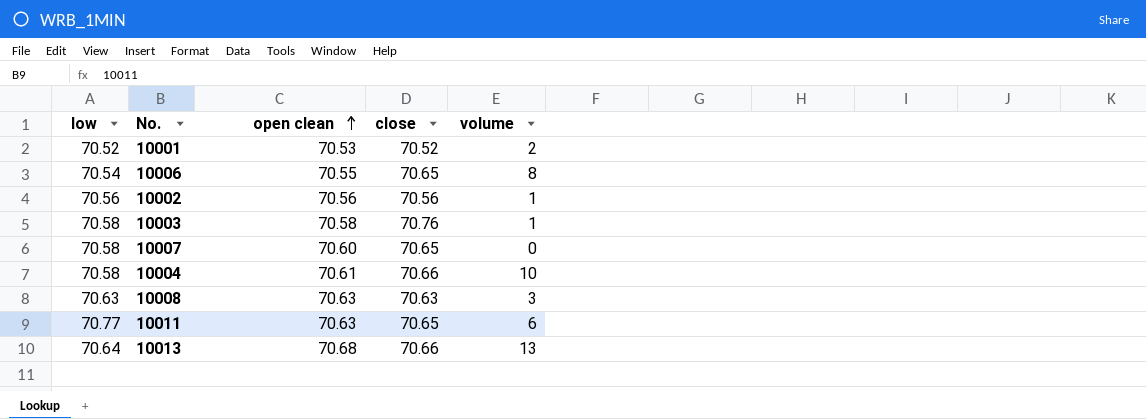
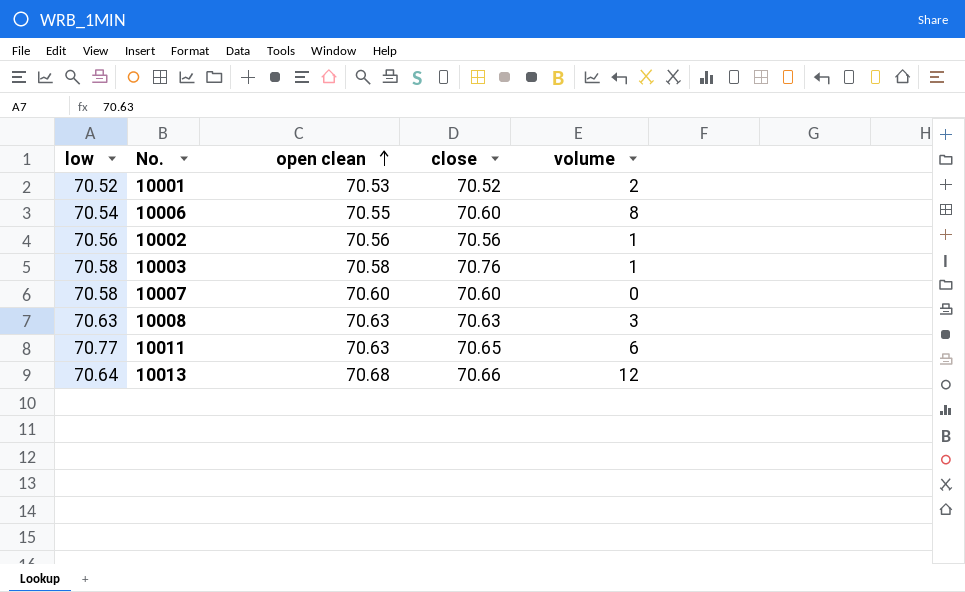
row 10004: 70.58 | 70.61 | 70.66 | 10 -> none
10006 | close: 70.65 -> 70.60
10007 | close: 70.65 -> 70.60
10013 | volume: 13 -> 12

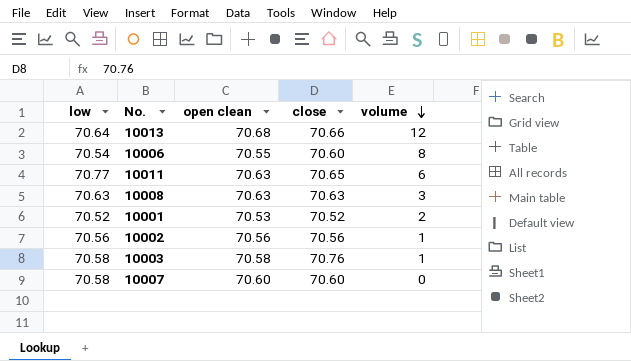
row order: open clean ascending -> volume descending

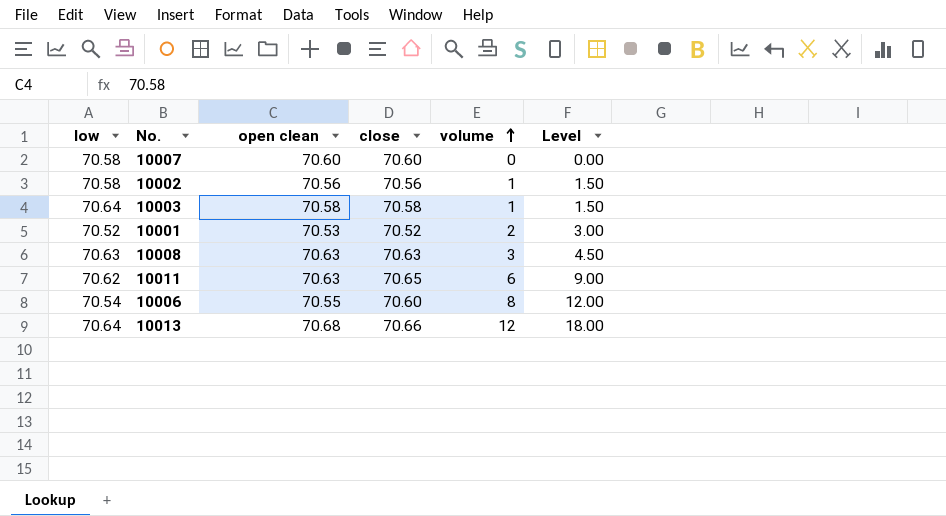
row order: volume descending -> volume ascending
column Level | formula: none -> [volume] * 1.5
10002 | low: 70.56 -> 70.58
10003 | low: 70.58 -> 70.64
10003 | close: 70.76 -> 70.58
10011 | low: 70.77 -> 70.62

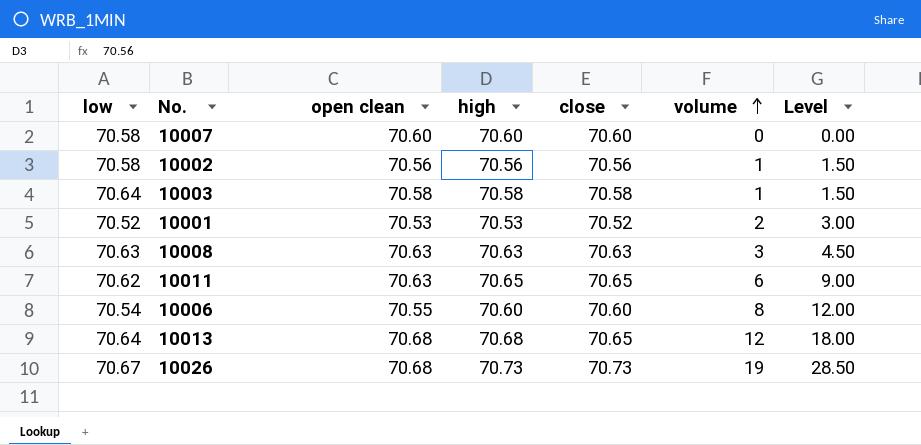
column high | position: none -> 4
10013 | close: 70.66 -> 70.65
row 10026: none -> 70.67 | 70.68 | 70.73 | 70.73 | 19 | 28.50

